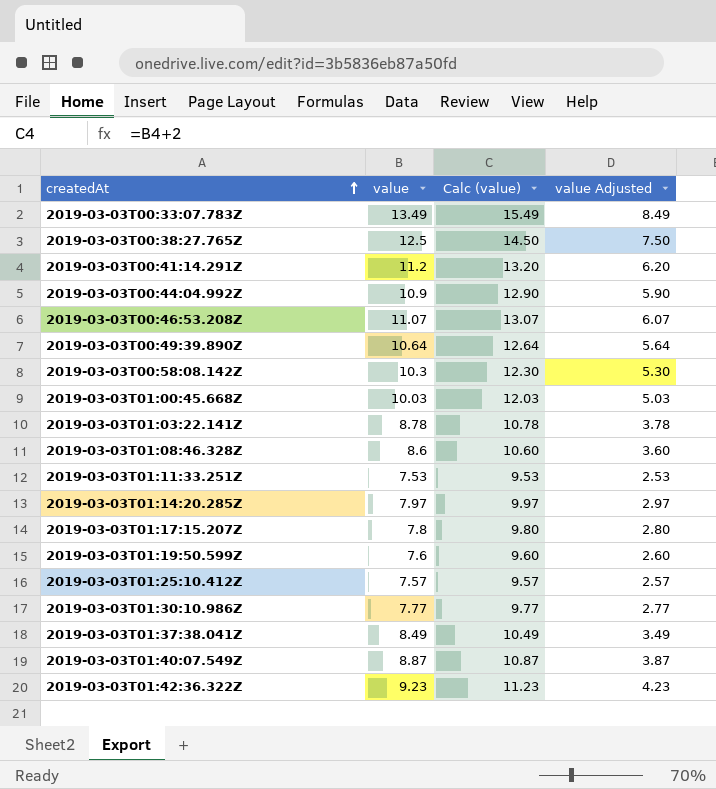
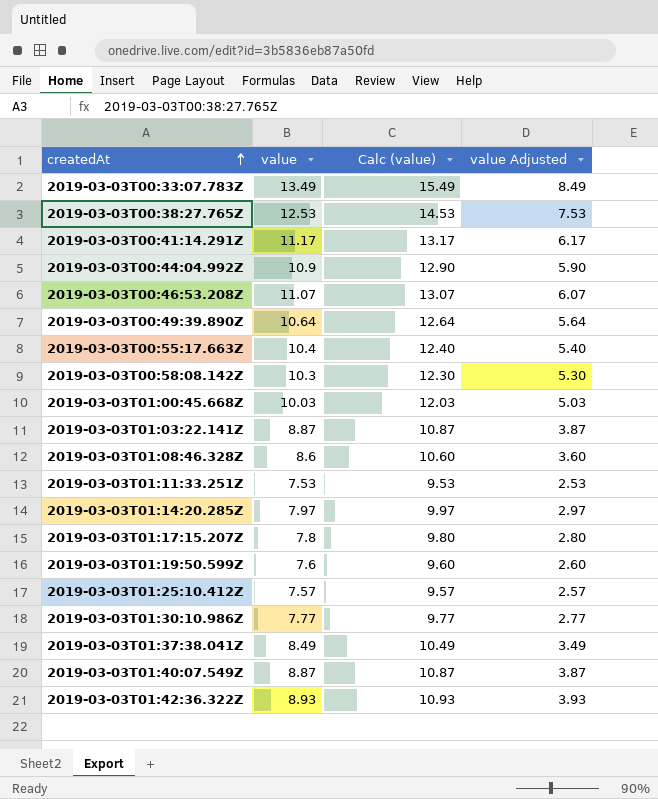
2019-03-03T00:38:27.765Z | value: 12.5 -> 12.53
2019-03-03T00:38:27.765Z | Calc (value): 14.50 -> 14.53
2019-03-03T00:38:27.765Z | value Adjusted: 7.50 -> 7.53
2019-03-03T00:41:14.291Z | value: 11.2 -> 11.17
2019-03-03T00:41:14.291Z | Calc (value): 13.20 -> 13.17
2019-03-03T00:41:14.291Z | value Adjusted: 6.20 -> 6.17
row 2019-03-03T00:55:17.663Z: none -> 10.4 | 12.40 | 5.40
2019-03-03T01:03:22.141Z | value: 8.78 -> 8.87
2019-03-03T01:03:22.141Z | Calc (value): 10.78 -> 10.87
2019-03-03T01:03:22.141Z | value Adjusted: 3.78 -> 3.87
2019-03-03T01:42:36.322Z | value: 9.23 -> 8.93
2019-03-03T01:42:36.322Z | Calc (value): 11.23 -> 10.93
2019-03-03T01:42:36.322Z | value Adjusted: 4.23 -> 3.93

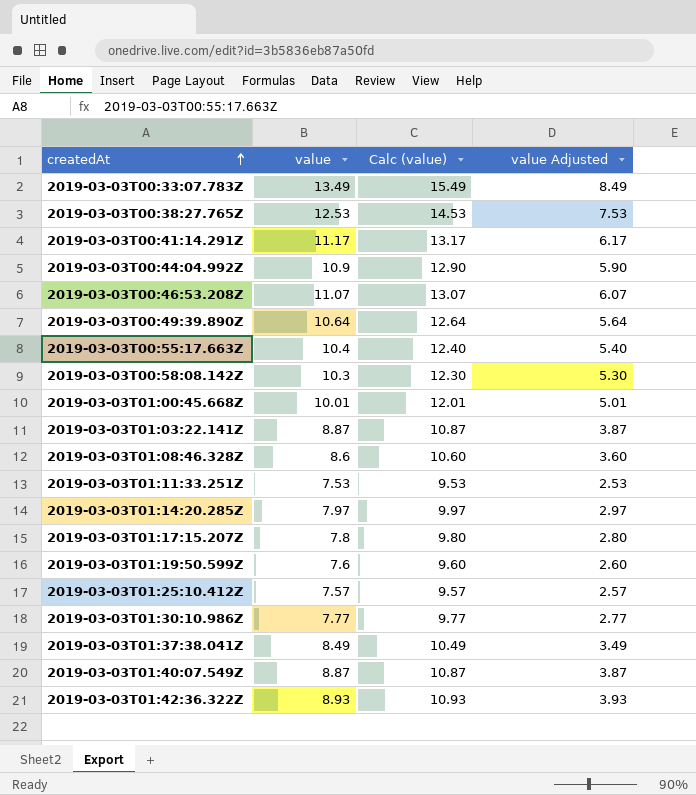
2019-03-03T01:00:45.668Z | value: 10.03 -> 10.01
2019-03-03T01:00:45.668Z | Calc (value): 12.03 -> 12.01
2019-03-03T01:00:45.668Z | value Adjusted: 5.03 -> 5.01

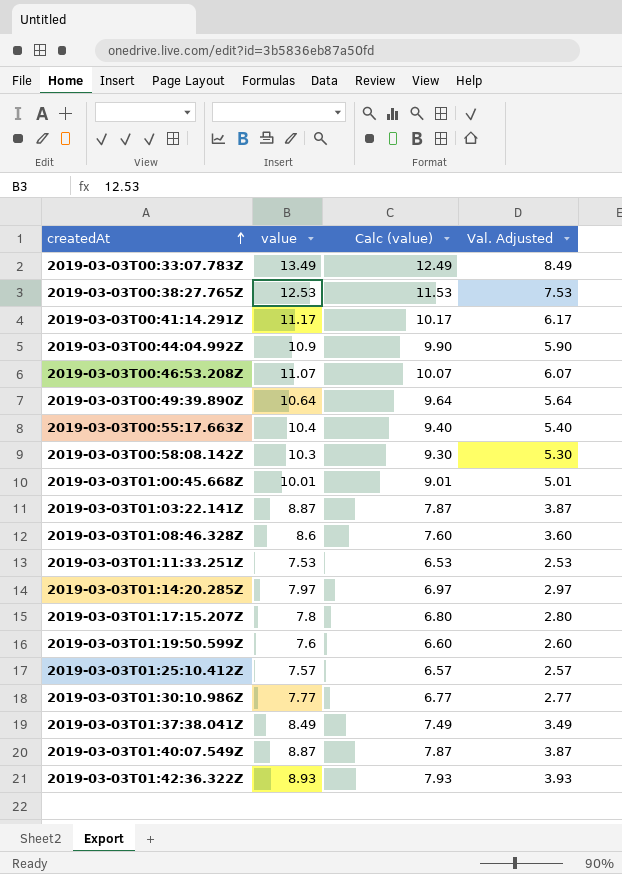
column Calc (value) | formula: [value] + 2 -> [value] - 1
column name: value Adjusted -> Val. Adjusted

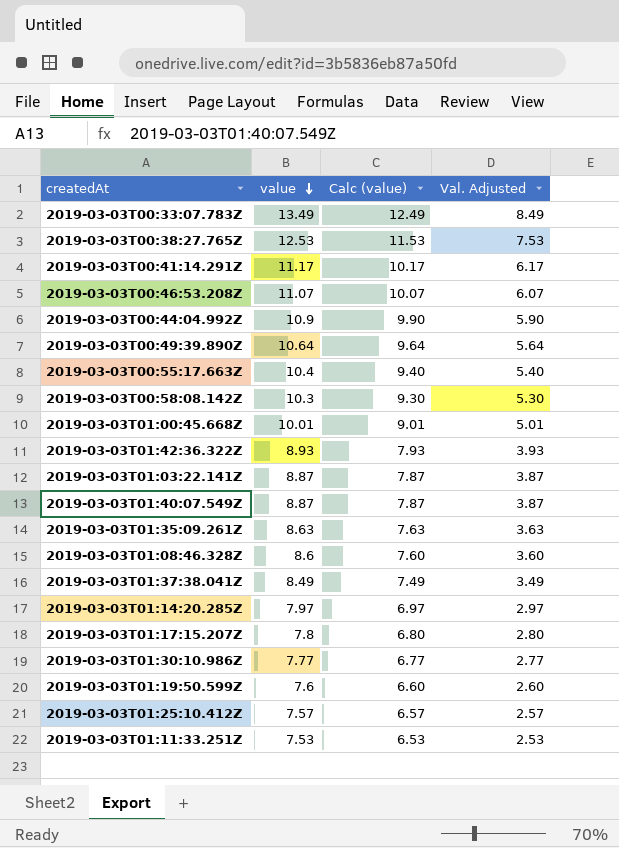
row order: createdAt ascending -> value descending
row 2019-03-03T01:35:09.261Z: none -> 8.63 | 7.63 | 3.63

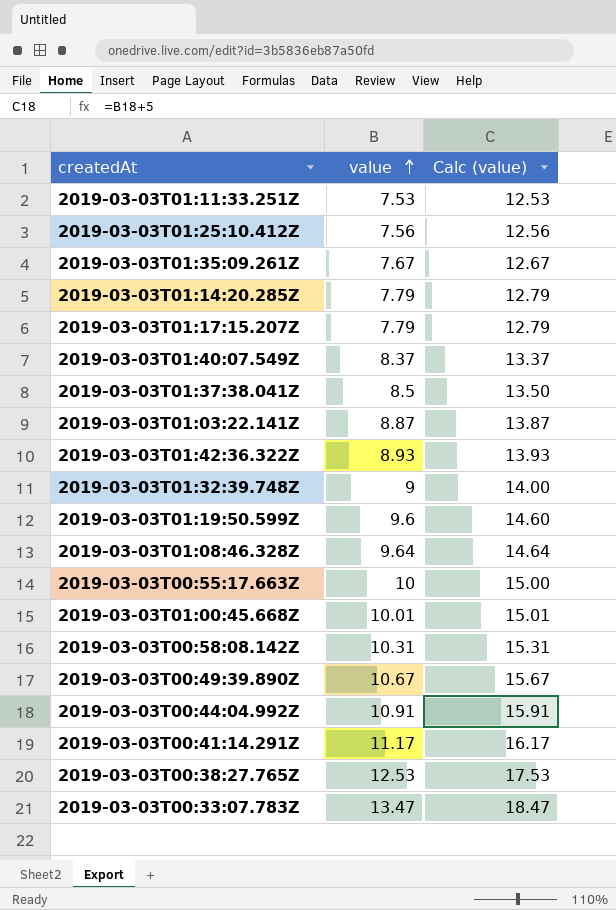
row order: value descending -> value ascending
column Val. Adjusted | formula: [value] - 5 -> none
column Calc (value) | formula: [value] - 1 -> [value] + 5
row 2019-03-03T00:46:53.208Z: 11.07 | 10.07 | 6.07 -> none
row 2019-03-03T01:30:10.986Z: 7.77 | 6.77 | 2.77 -> none
2019-03-03T01:25:10.412Z | value: 7.57 -> 7.56
2019-03-03T01:35:09.261Z | value: 8.63 -> 7.67
2019-03-03T01:14:20.285Z | value: 7.97 -> 7.79
2019-03-03T01:17:15.207Z | value: 7.8 -> 7.79
2019-03-03T01:40:07.549Z | value: 8.87 -> 8.37
2019-03-03T01:37:38.041Z | value: 8.49 -> 8.5
row 2019-03-03T01:32:39.748Z: none -> 9 | 14.00
2019-03-03T01:19:50.599Z | value: 7.6 -> 9.6
2019-03-03T01:08:46.328Z | value: 8.6 -> 9.64
2019-03-03T00:55:17.663Z | value: 10.4 -> 10
2019-03-03T00:58:08.142Z | value: 10.3 -> 10.31
2019-03-03T00:49:39.890Z | value: 10.64 -> 10.67
2019-03-03T00:44:04.992Z | value: 10.9 -> 10.91
2019-03-03T00:33:07.783Z | value: 13.49 -> 13.47

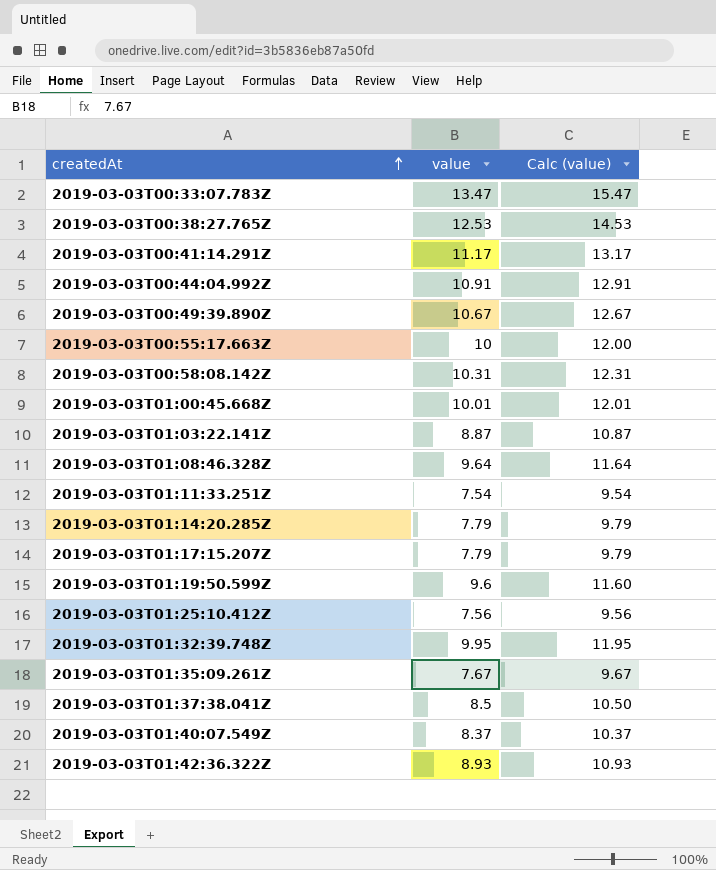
row order: value ascending -> createdAt ascending
column Calc (value) | formula: [value] + 5 -> [value] + 2
2019-03-03T01:11:33.251Z | value: 7.53 -> 7.54
2019-03-03T01:32:39.748Z | value: 9 -> 9.95

